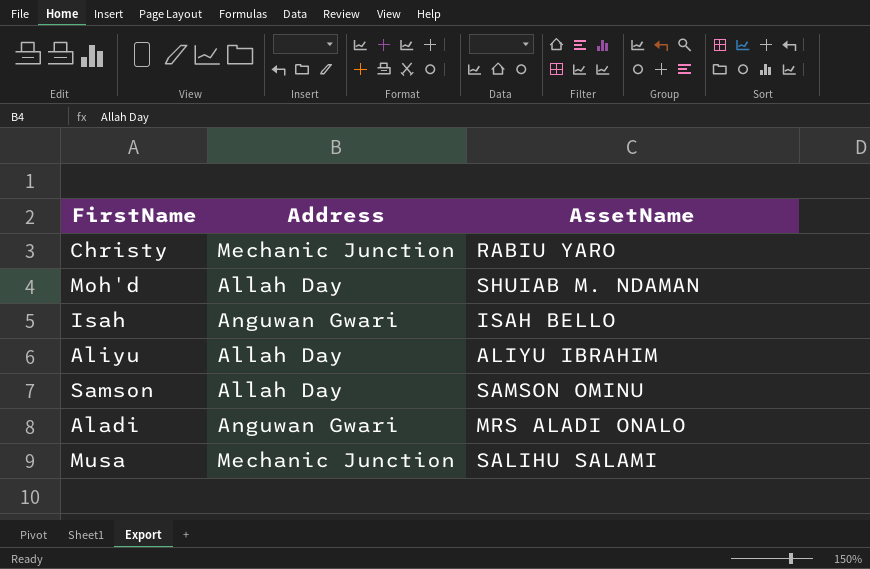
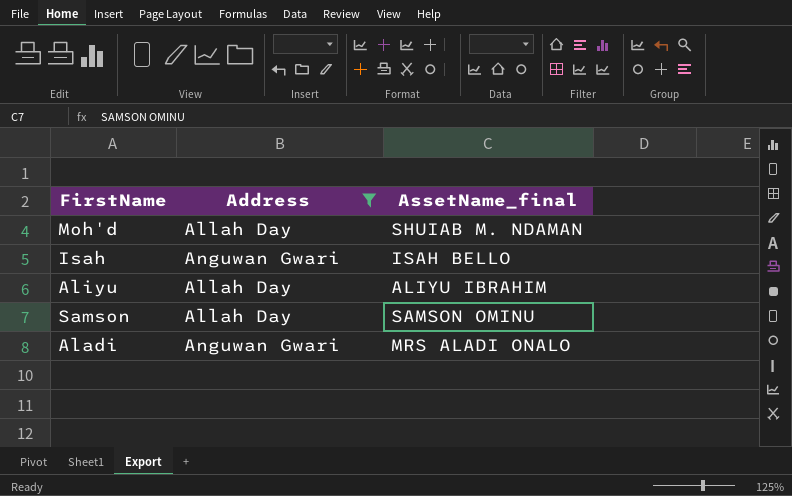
filter: none -> Address != Mechanic Junction
column name: AssetName -> AssetName_final

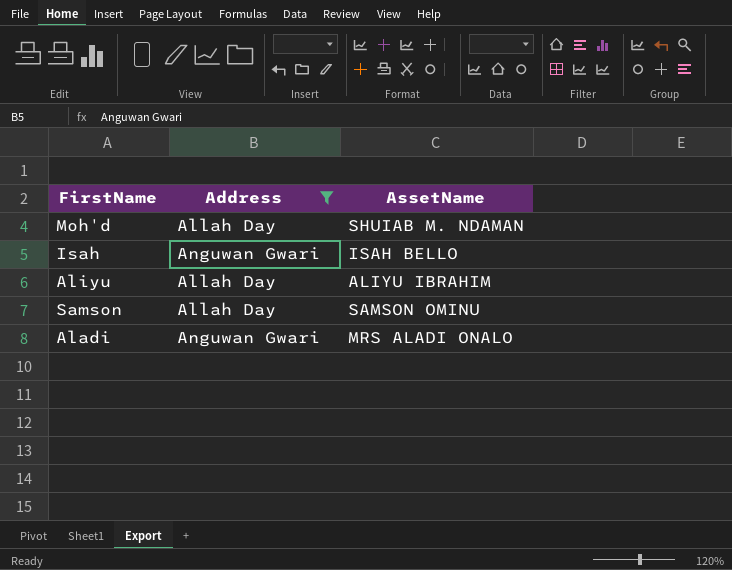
column name: AssetName_final -> AssetName

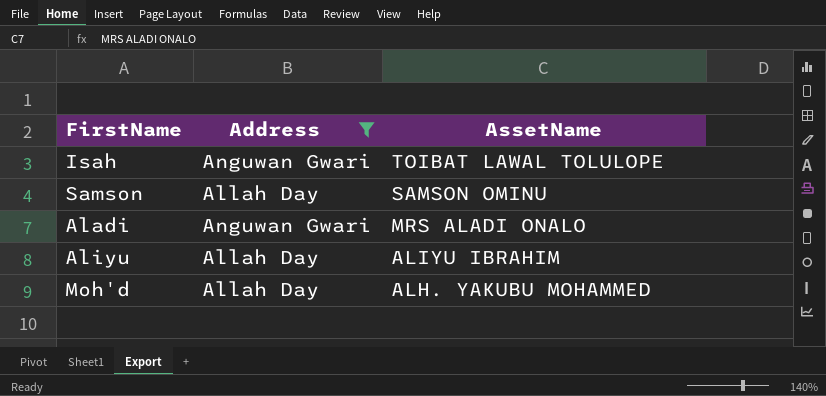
row order: none -> AssetName descending
Isah | AssetName: ISAH BELLO -> TOIBAT LAWAL TOLULOPE
Moh'd | AssetName: SHUIAB M. NDAMAN -> ALH. YAKUBU MOHAMMED

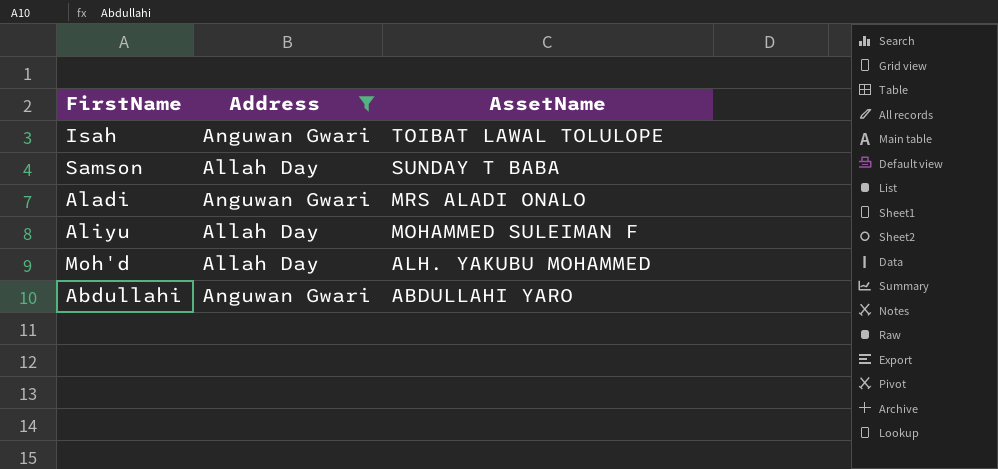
Samson | AssetName: SAMSON OMINU -> SUNDAY T BABA
Aliyu | AssetName: ALIYU IBRAHIM -> MOHAMMED SULEIMAN F
row Abdullahi: none -> Anguwan Gwari | ABDULLAHI YARO

